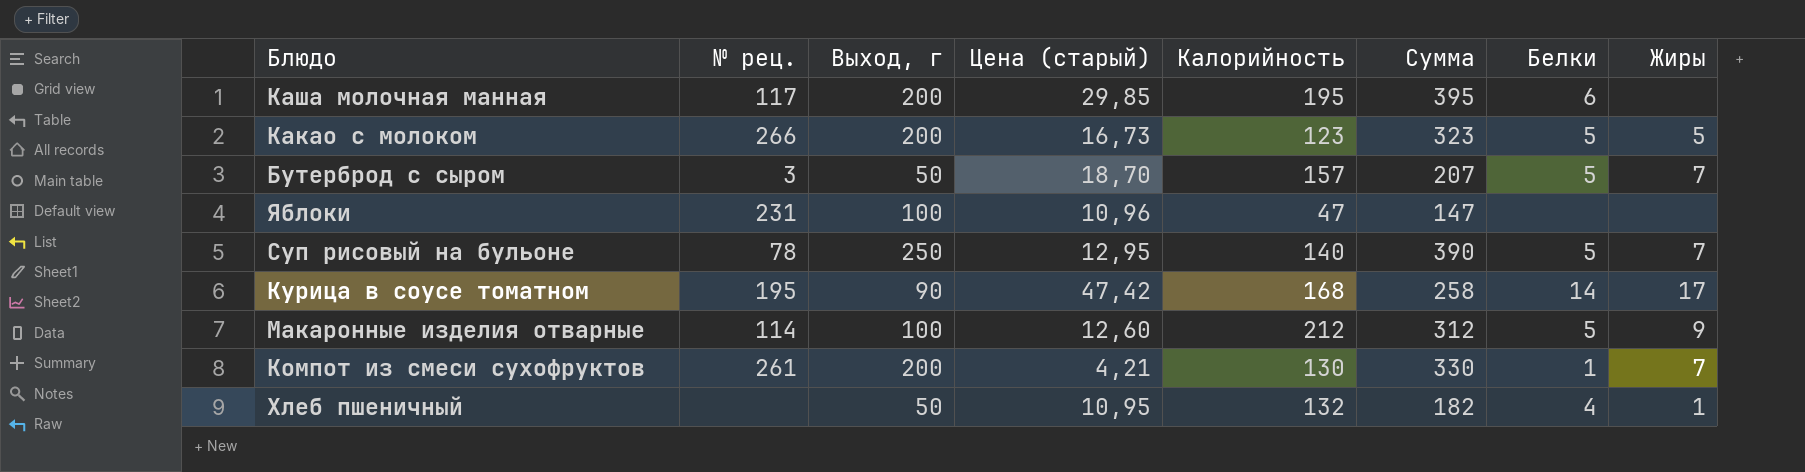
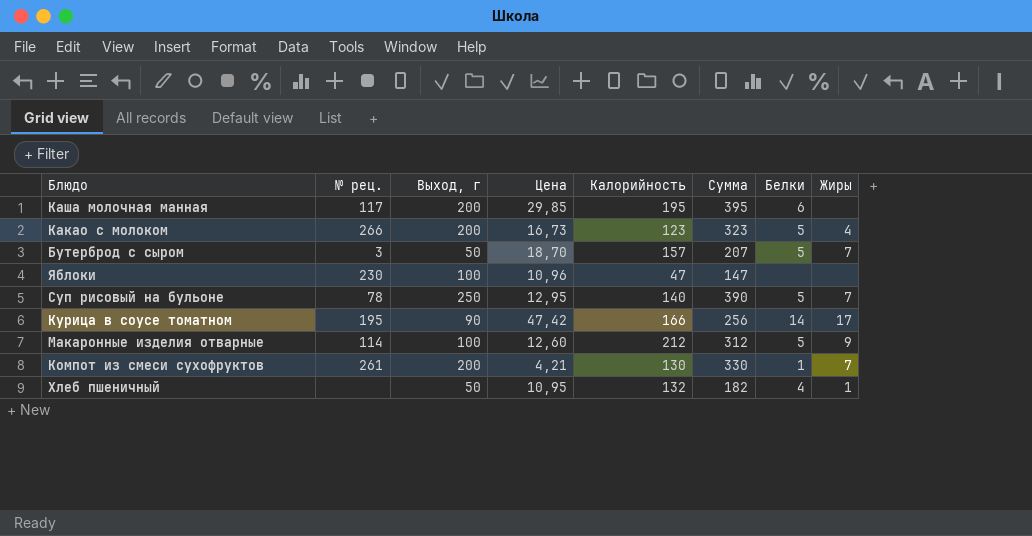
column name: Цена (старый) -> Цена
Какао с молоком | Жиры: 5 -> 4
Яблоки | № рец.: 231 -> 230
Курица в соусе томатном | Калорийность: 168 -> 166
Курица в соусе томатном | Сумма: 258 -> 256

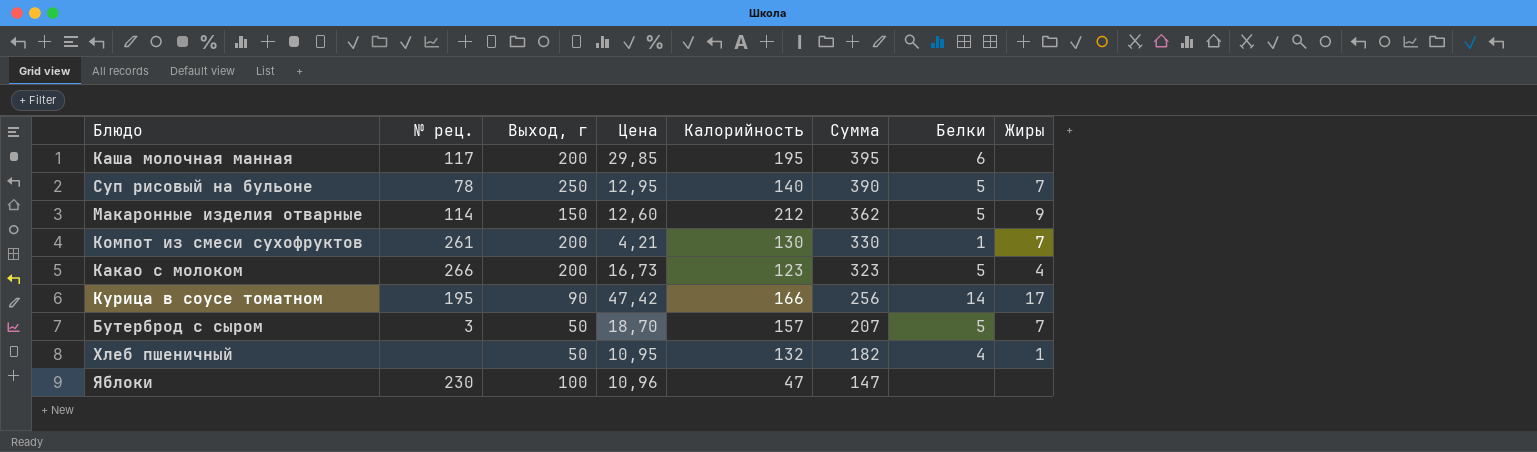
row order: none -> Сумма descending
Макаронные изделия отварные | Выход, г: 100 -> 150
Макаронные изделия отварные | Сумма: 312 -> 362

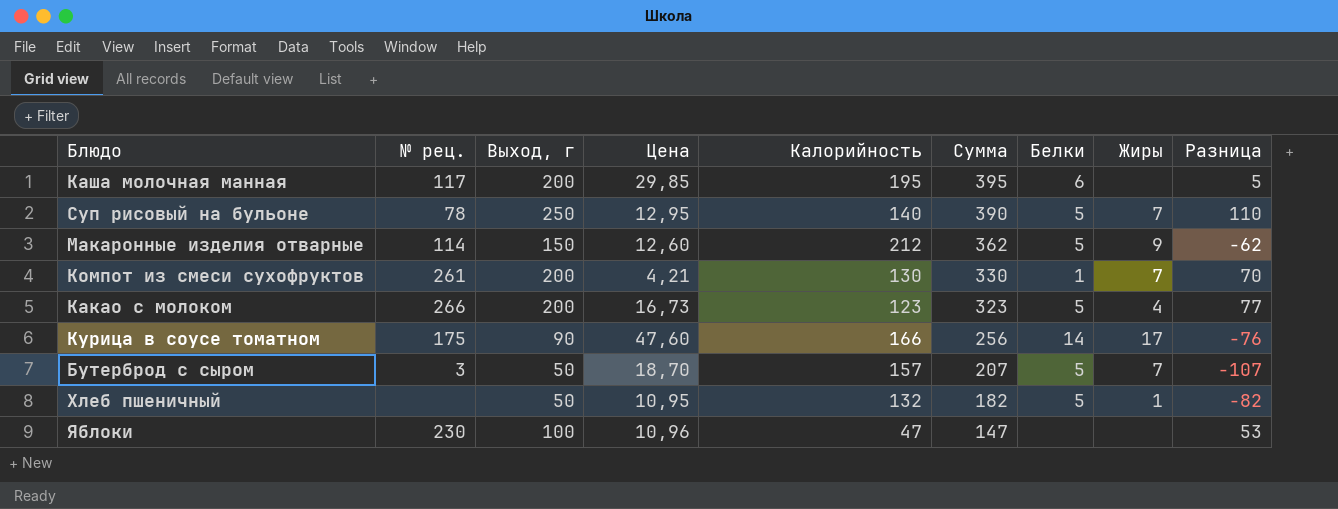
column Разница | formula: none -> [Выход, г] - [Калорийность]
Курица в соусе томатном | № рец.: 195 -> 175
Курица в соусе томатном | Цена: 47,42 -> 47,60
Хлеб пшеничный | Белки: 4 -> 5

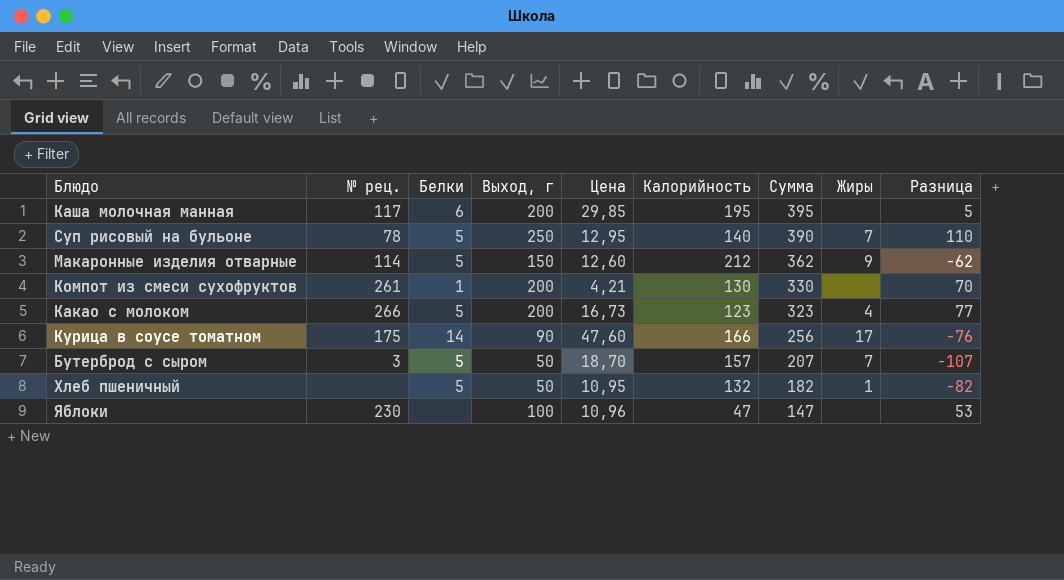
column Белки | position: 7 -> 3
Компот из смеси сухофруктов | Жиры: 7 -> none

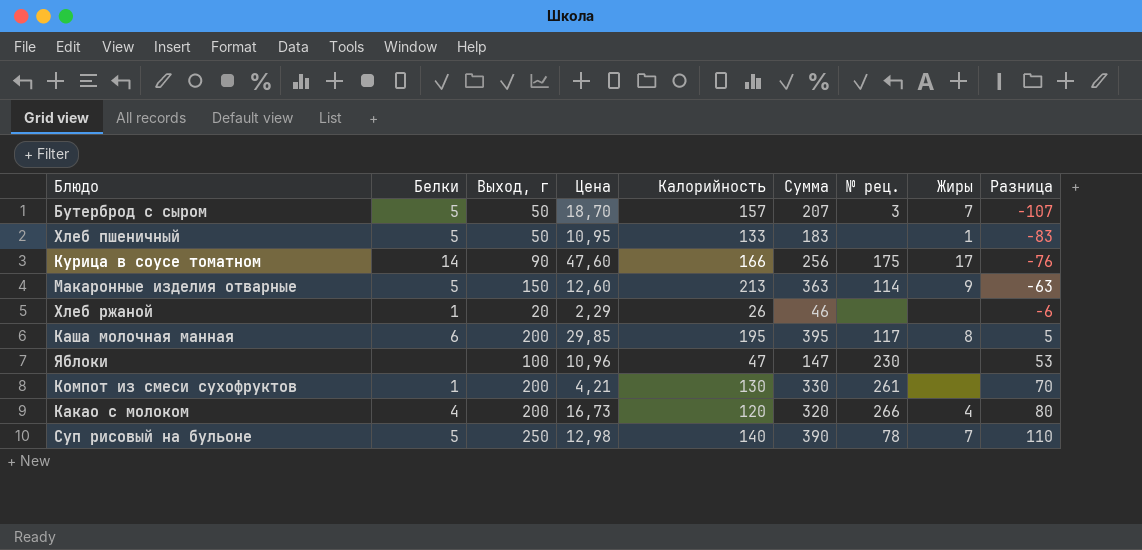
row order: Сумма descending -> Разница ascending
column № рец. | position: 2 -> 7
Хлеб пшеничный | Калорийность: 132 -> 133
Хлеб пшеничный | Сумма: 182 -> 183
Хлеб пшеничный | Разница: -82 -> -83
Макаронные изделия отварные | Калорийность: 212 -> 213
Макаронные изделия отварные | Сумма: 362 -> 363
Макаронные изделия отварные | Разница: -62 -> -63
row Хлеб ржаной: none -> 1 | 20 | 2,29 | 26 | 46 | none | none | -6
Каша молочная манная | Жиры: none -> 8
Какао с молоком | Белки: 5 -> 4
Какао с молоком | Калорийность: 123 -> 120
Какао с молоком | Сумма: 323 -> 320
Какао с молоком | Разница: 77 -> 80
Суп рисовый на бульоне | Цена: 12,95 -> 12,98

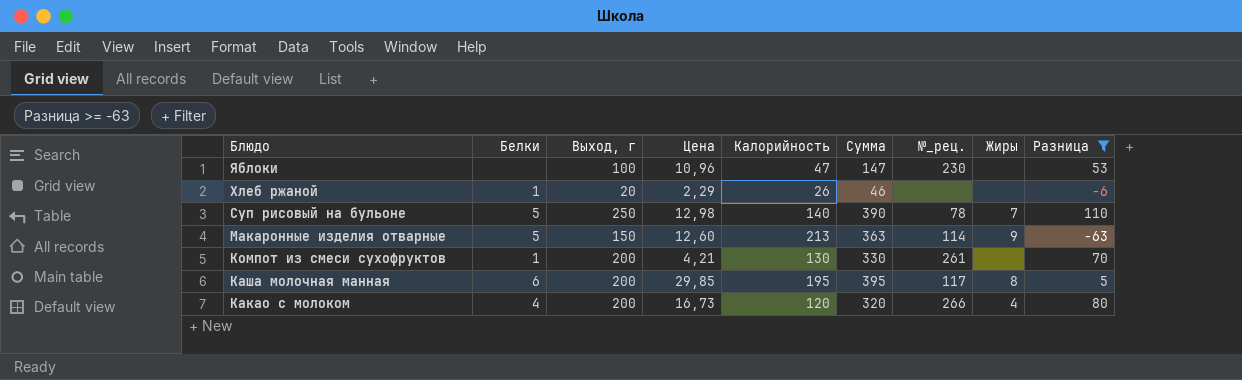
filter: none -> Разница >= -63
row order: Разница ascending -> Блюдо descending
column name: № рец. -> №_рец.

